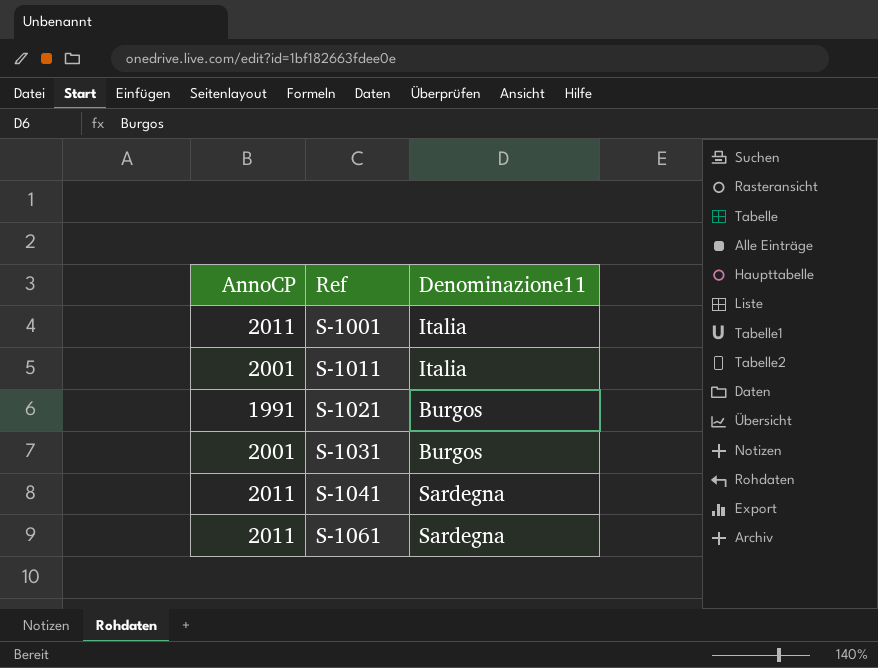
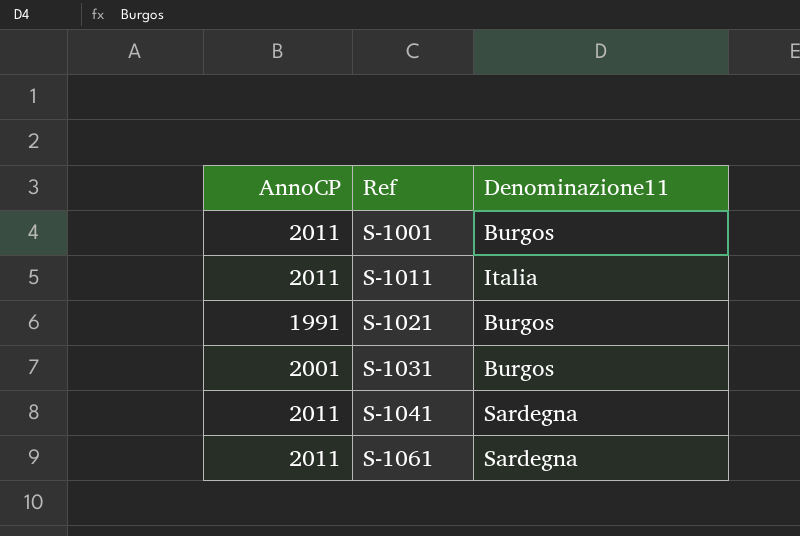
S-1001 | Denominazione11: Italia -> Burgos
S-1011 | AnnoCP: 2001 -> 2011

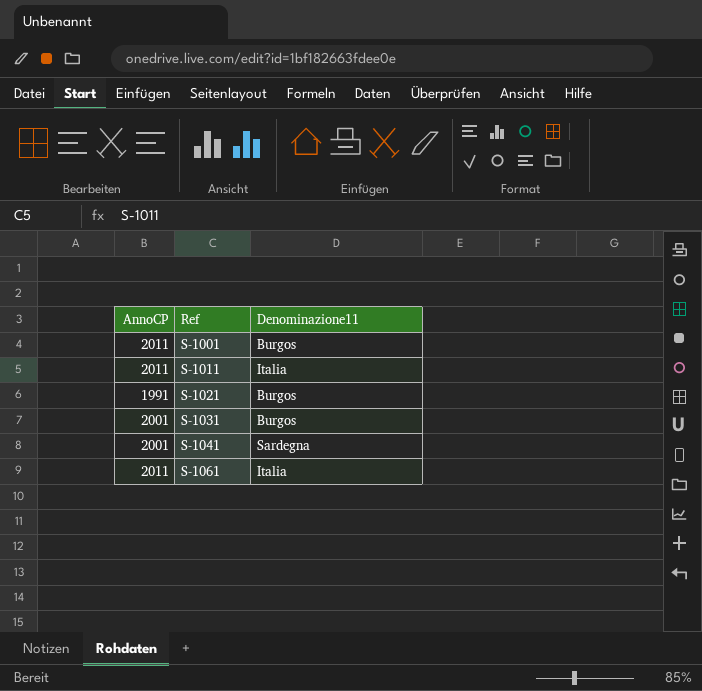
S-1041 | AnnoCP: 2011 -> 2001
S-1061 | Denominazione11: Sardegna -> Italia

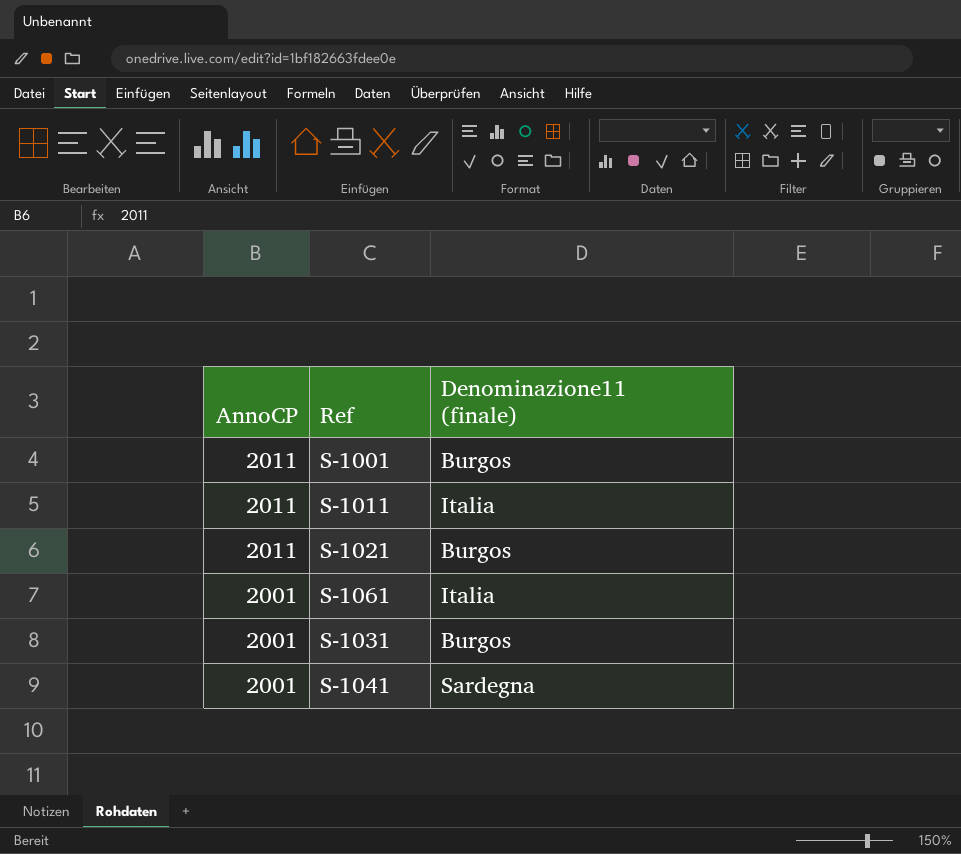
row order: Ref ascending -> AnnoCP descending
column name: Denominazione11 -> Denominazione11 (finale)
S-1021 | AnnoCP: 1991 -> 2011
S-1061 | AnnoCP: 2011 -> 2001

